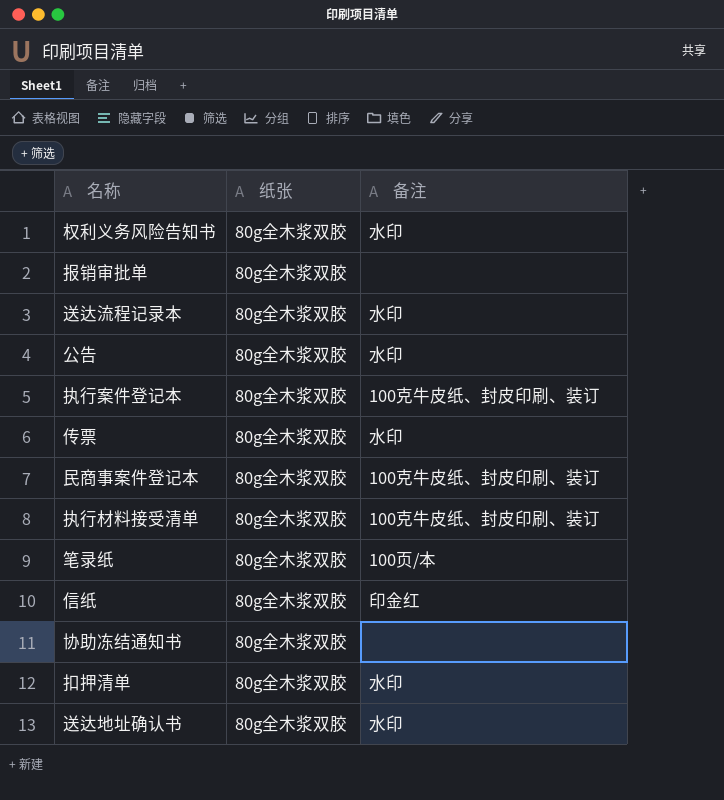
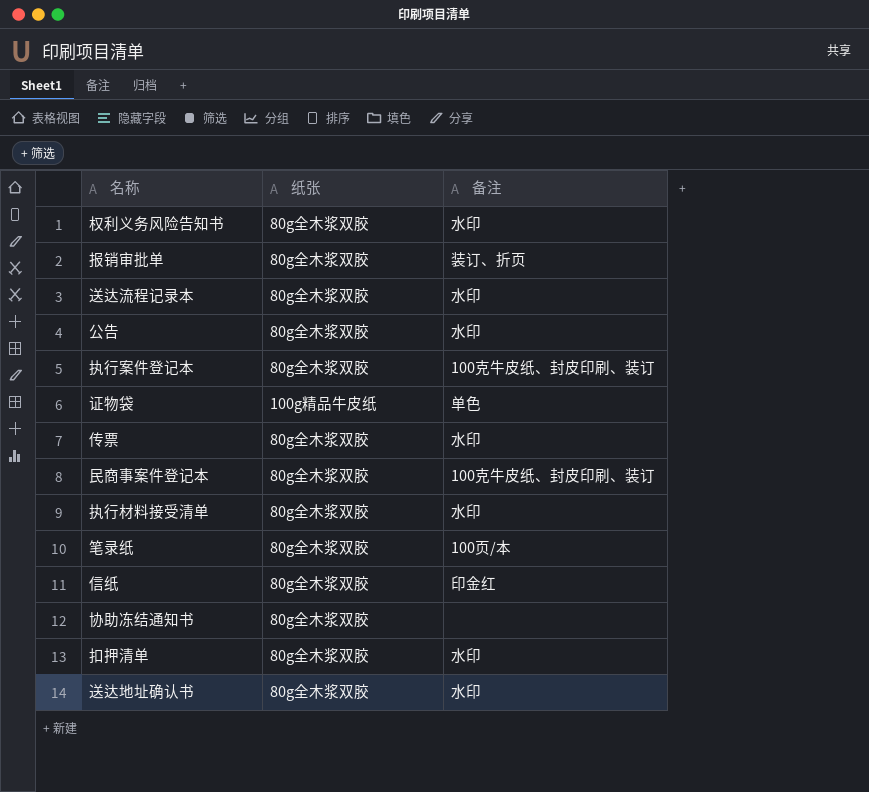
报销审批单 | 备注: none -> 装订、折页
row 证物袋: none -> 100g精品牛皮纸 | 单色
执行材料接受清单 | 备注: 100克牛皮纸、封皮印刷、装订 -> 水印

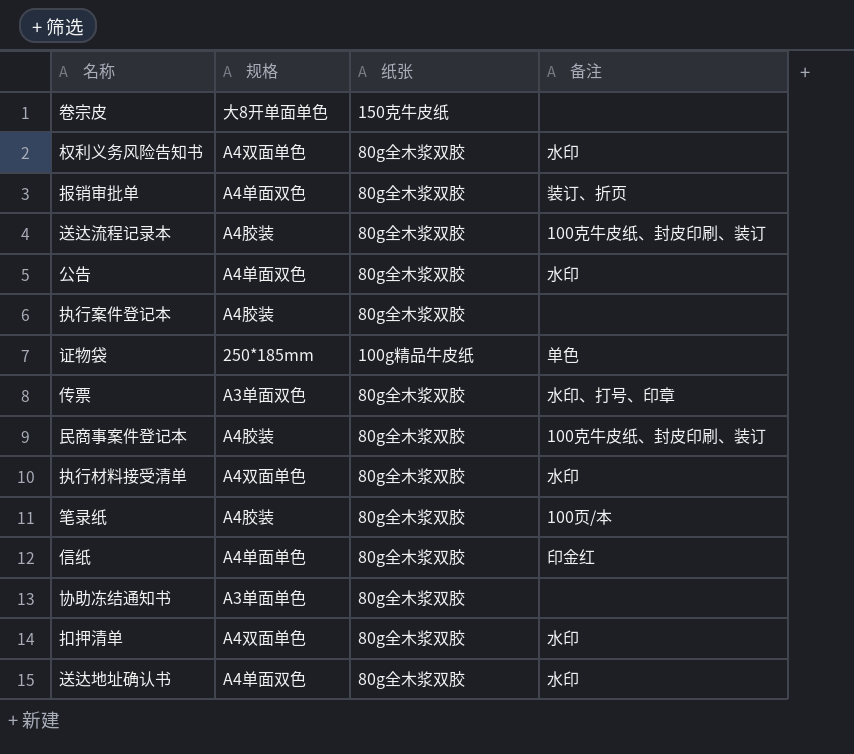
column 规格 | position: none -> 2
row 卷宗皮: none -> 大8开单面单色 | 150克牛皮纸 | none
送达流程记录本 | 备注: 水印 -> 100克牛皮纸、封皮印刷、装订
执行案件登记本 | 备注: 100克牛皮纸、封皮印刷、装订 -> none
传票 | 备注: 水印 -> 水印、打号、印章

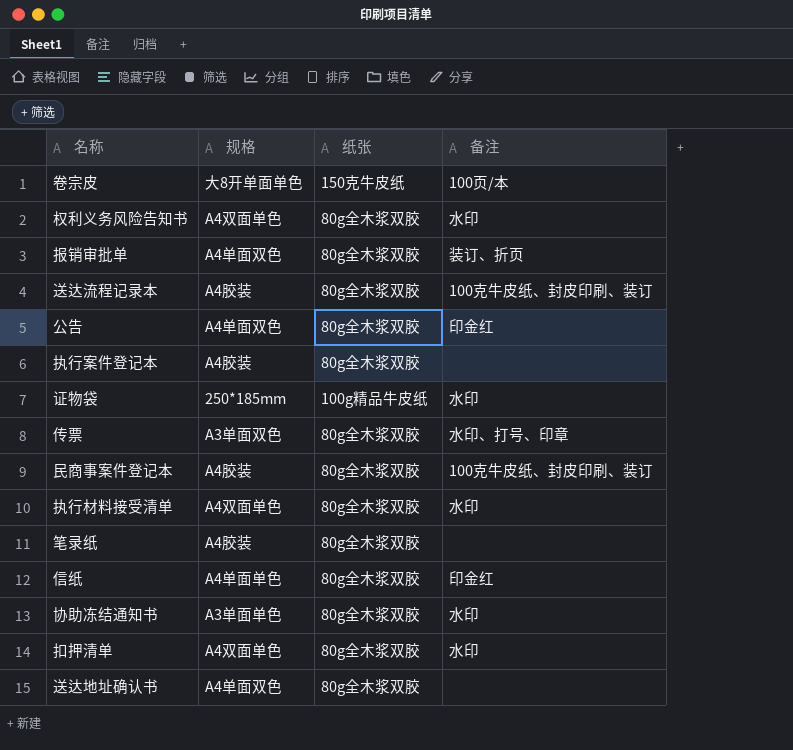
卷宗皮 | 备注: none -> 100页/本
公告 | 备注: 水印 -> 印金红
证物袋 | 备注: 单色 -> 水印
笔录纸 | 备注: 100页/本 -> none
协助冻结通知书 | 备注: none -> 水印
送达地址确认书 | 备注: 水印 -> none

